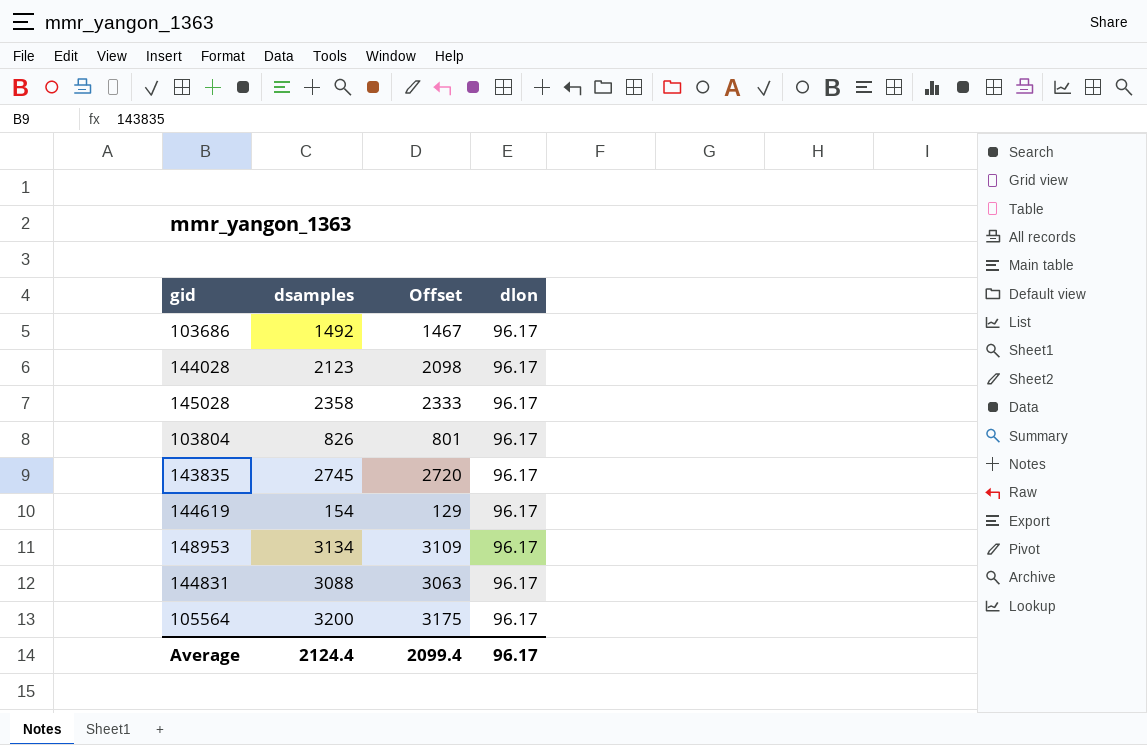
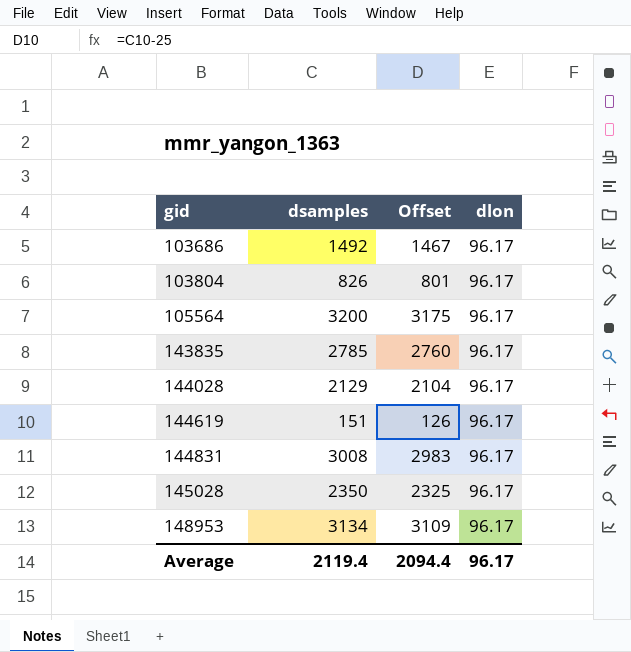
row order: none -> gid ascending
143835 | dsamples: 2745 -> 2785
143835 | Offset: 2720 -> 2760
144028 | dsamples: 2123 -> 2129
144028 | Offset: 2098 -> 2104
144619 | dsamples: 154 -> 151
144619 | Offset: 129 -> 126
144831 | dsamples: 3088 -> 3008
144831 | Offset: 3063 -> 2983
145028 | dsamples: 2358 -> 2350
145028 | Offset: 2333 -> 2325
Average | dsamples: 2124.4 -> 2119.4
Average | Offset: 2099.4 -> 2094.4

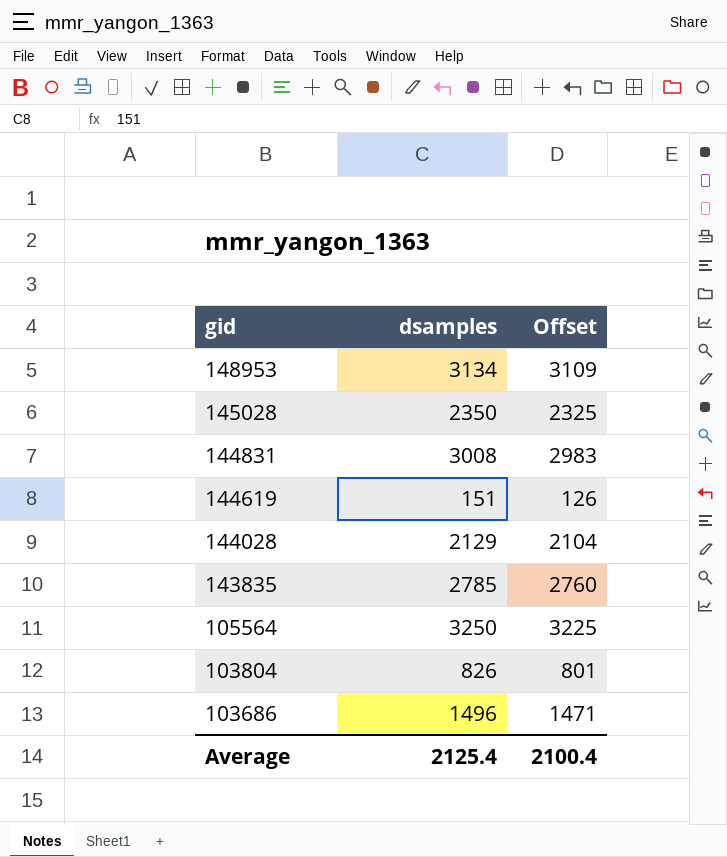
row order: gid ascending -> gid descending
column dlon | position: 4 -> none
105564 | dsamples: 3200 -> 3250
105564 | Offset: 3175 -> 3225
103686 | dsamples: 1492 -> 1496
103686 | Offset: 1467 -> 1471
Average | dsamples: 2119.4 -> 2125.4
Average | Offset: 2094.4 -> 2100.4

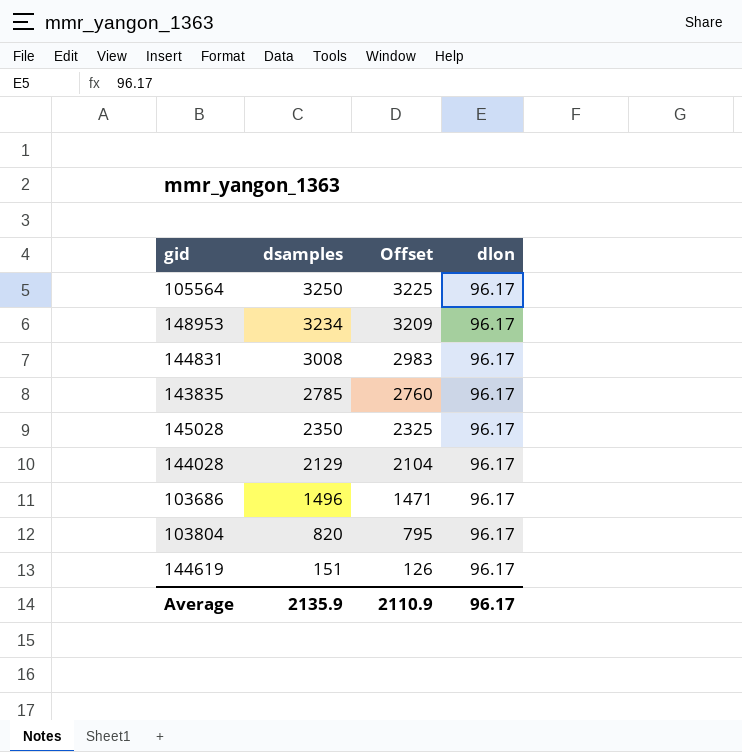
row order: gid descending -> dsamples descending
column dlon | position: none -> 4
148953 | dsamples: 3134 -> 3234
148953 | Offset: 3109 -> 3209
103804 | dsamples: 826 -> 820
103804 | Offset: 801 -> 795
Average | dsamples: 2125.4 -> 2135.9
Average | Offset: 2100.4 -> 2110.9

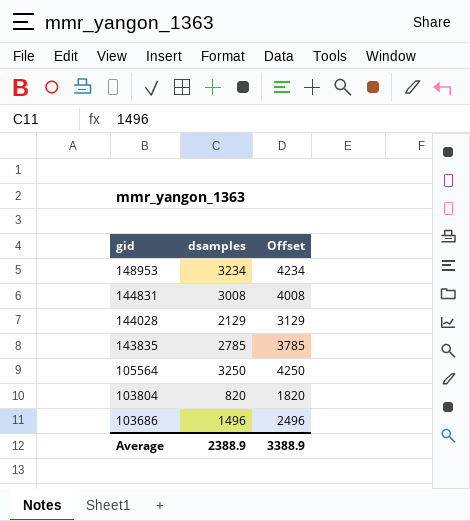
row order: dsamples descending -> gid descending
column dlon | position: 4 -> none
column Offset | formula: [dsamples] - 25 -> [dsamples] + 1000
row 145028: 2350 | 2325 | 96.17 -> none
row 144619: 151 | 126 | 96.17 -> none
Average | dsamples: 2135.9 -> 2388.9
Average | Offset: 2110.9 -> 3388.9

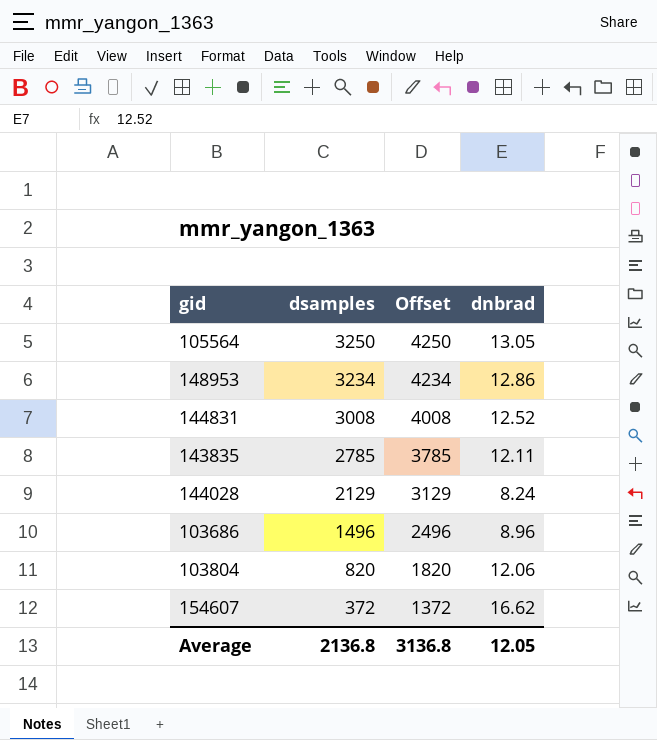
row order: gid descending -> dsamples descending
column dnbrad | position: none -> 4
row 154607: none -> 372 | 1372 | 16.62
Average | dsamples: 2388.9 -> 2136.8
Average | Offset: 3388.9 -> 3136.8

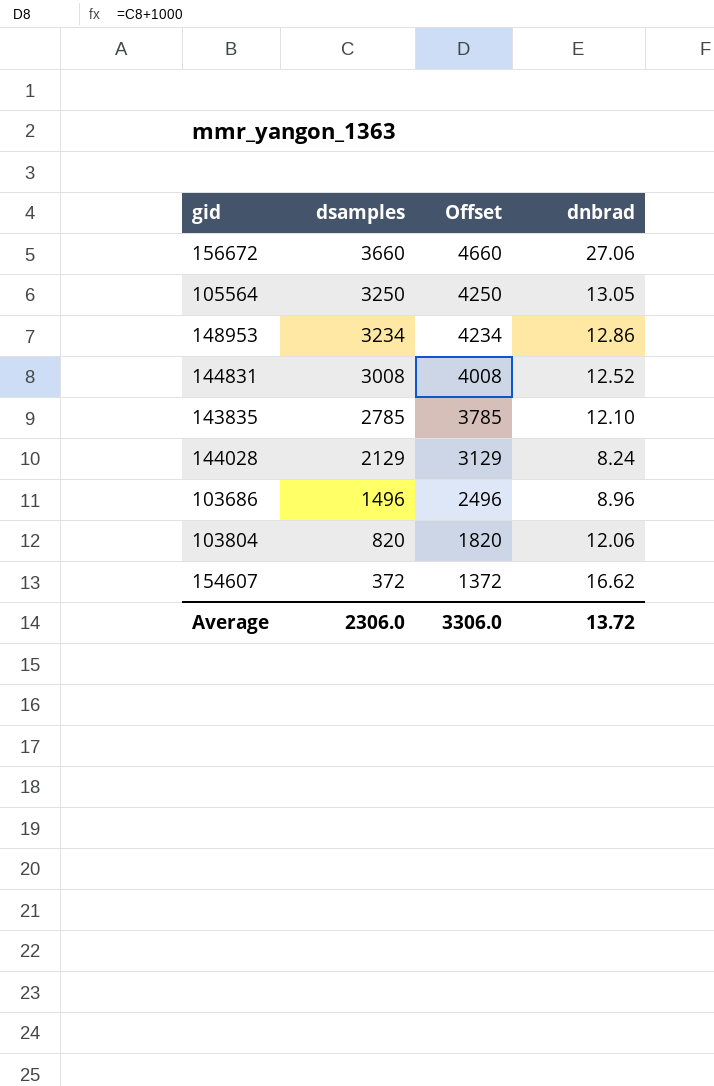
row 156672: none -> 3660 | 4660 | 27.06
143835 | dnbrad: 12.11 -> 12.10
Average | dsamples: 2136.8 -> 2306.0
Average | Offset: 3136.8 -> 3306.0
Average | dnbrad: 12.05 -> 13.72

